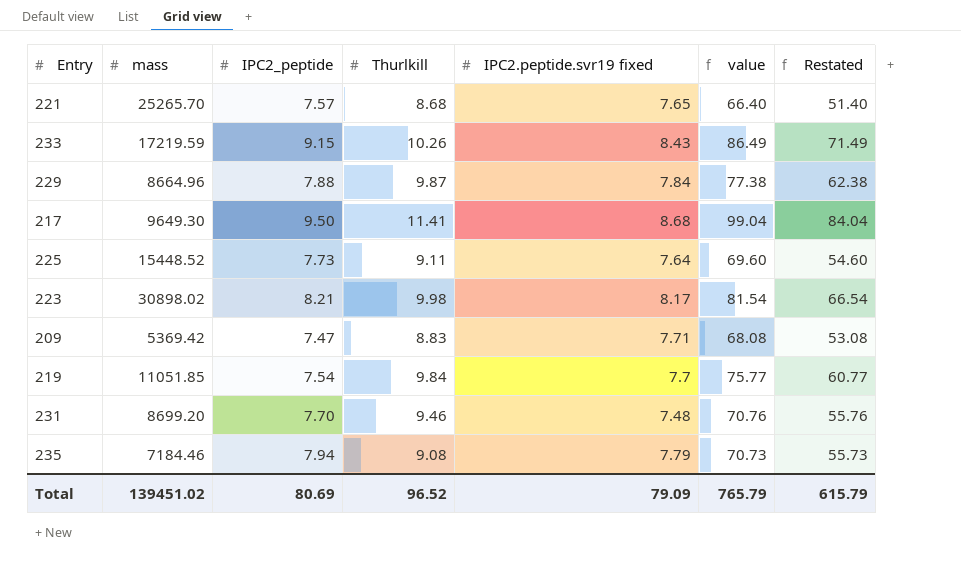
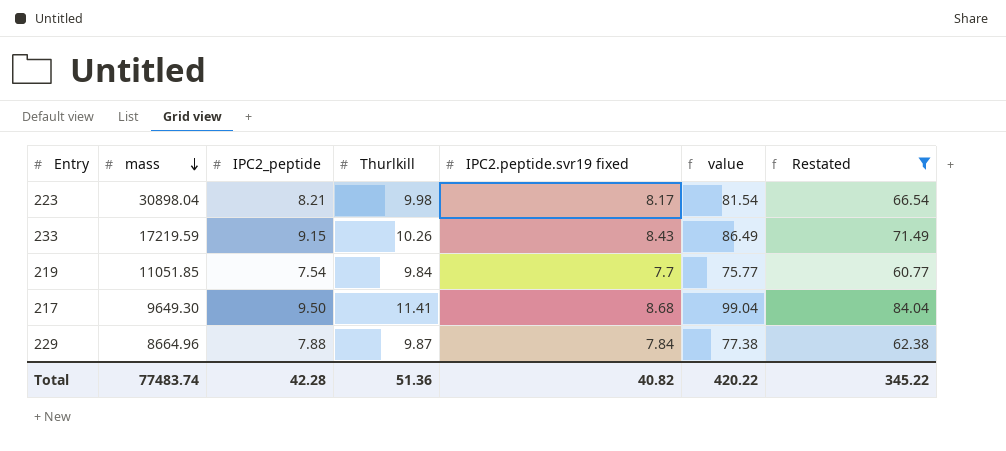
filter: none -> Restated >= 60.77
row order: none -> mass descending
223 | mass: 30898.02 -> 30898.04
Total | mass: 139451.02 -> 77483.74
Total | IPC2_peptide: 80.69 -> 42.28
Total | Thurlkill: 96.52 -> 51.36
Total | IPC2.peptide.svr19 fixed: 79.09 -> 40.82
Total | value: 765.79 -> 420.22
Total | Restated: 615.79 -> 345.22

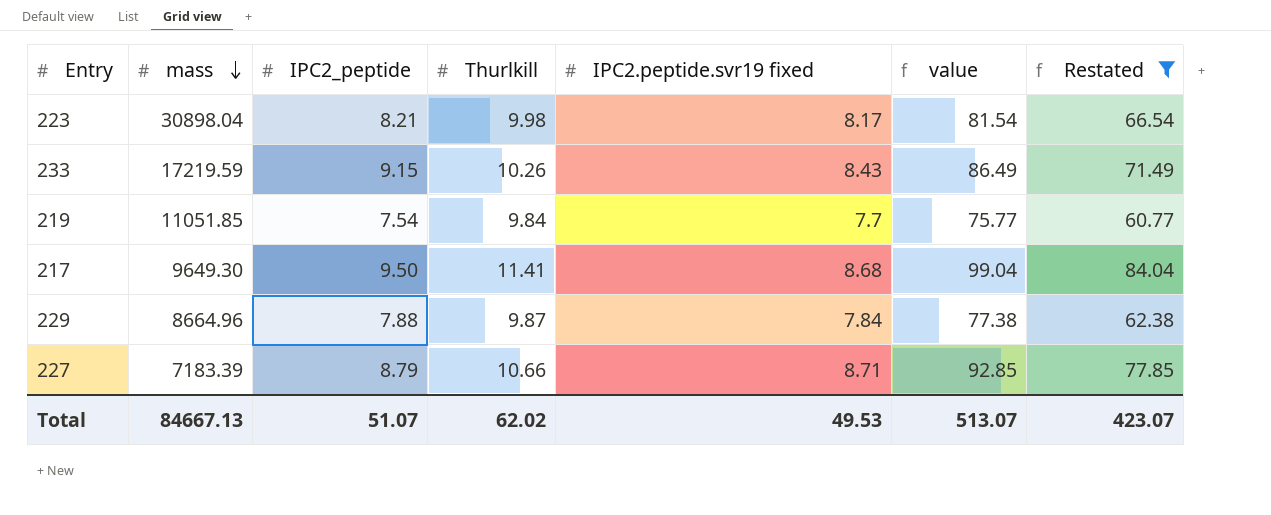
row 227: none -> 7183.39 | 8.79 | 10.66 | 8.71 | 92.85 | 77.85
Total | mass: 77483.74 -> 84667.13
Total | IPC2_peptide: 42.28 -> 51.07
Total | Thurlkill: 51.36 -> 62.02
Total | IPC2.peptide.svr19 fixed: 40.82 -> 49.53
Total | value: 420.22 -> 513.07
Total | Restated: 345.22 -> 423.07

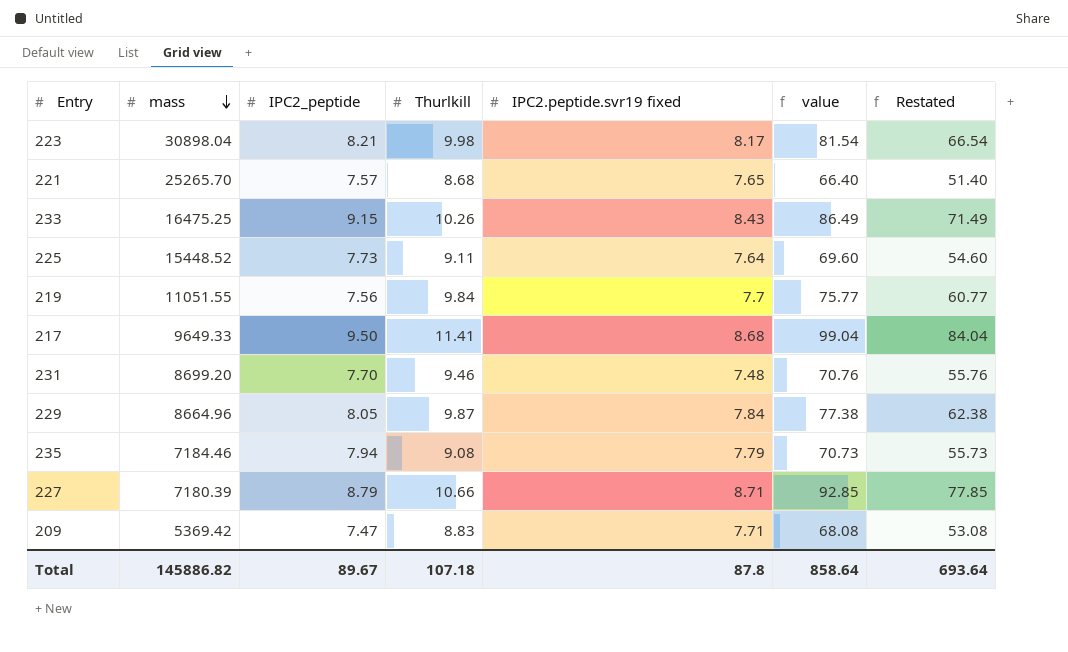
filter: Restated >= 60.77 -> none
233 | mass: 17219.59 -> 16475.25
219 | mass: 11051.85 -> 11051.55
219 | IPC2_peptide: 7.54 -> 7.56
217 | mass: 9649.30 -> 9649.33
229 | IPC2_peptide: 7.88 -> 8.05
227 | mass: 7183.39 -> 7180.39
Total | mass: 84667.13 -> 145886.82
Total | IPC2_peptide: 51.07 -> 89.67
Total | Thurlkill: 62.02 -> 107.18
Total | IPC2.peptide.svr19 fixed: 49.53 -> 87.8
Total | value: 513.07 -> 858.64
Total | Restated: 423.07 -> 693.64

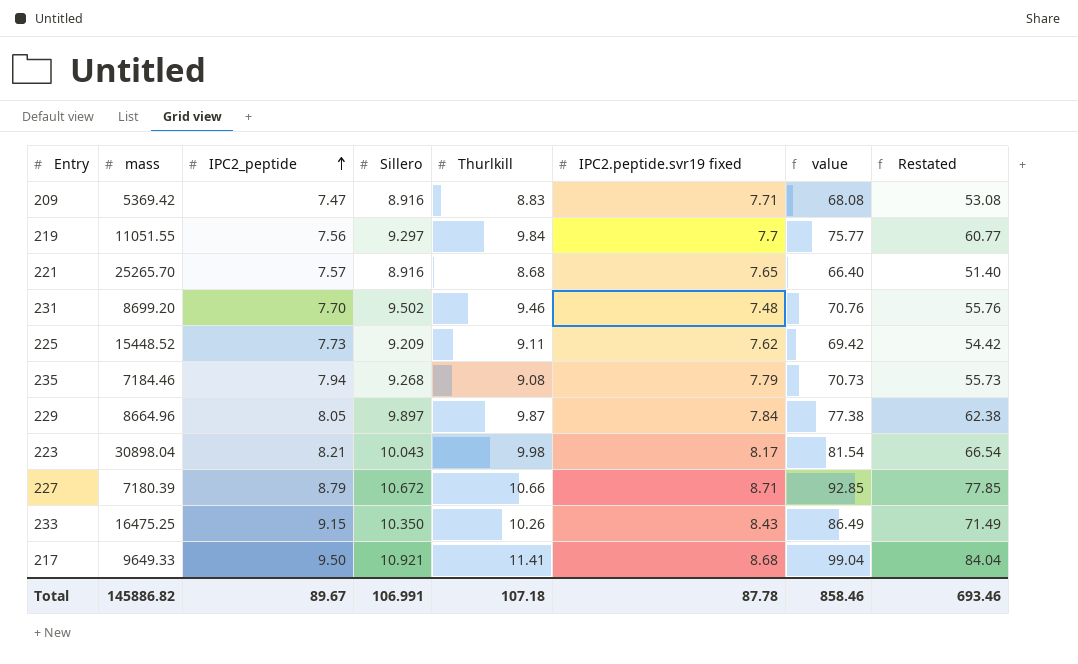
row order: mass descending -> IPC2_peptide ascending
column Sillero | position: none -> 4
225 | IPC2.peptide.svr19 fixed: 7.64 -> 7.62
225 | value: 69.60 -> 69.42
225 | Restated: 54.60 -> 54.42
Total | IPC2.peptide.svr19 fixed: 87.8 -> 87.78
Total | value: 858.64 -> 858.46
Total | Restated: 693.64 -> 693.46

